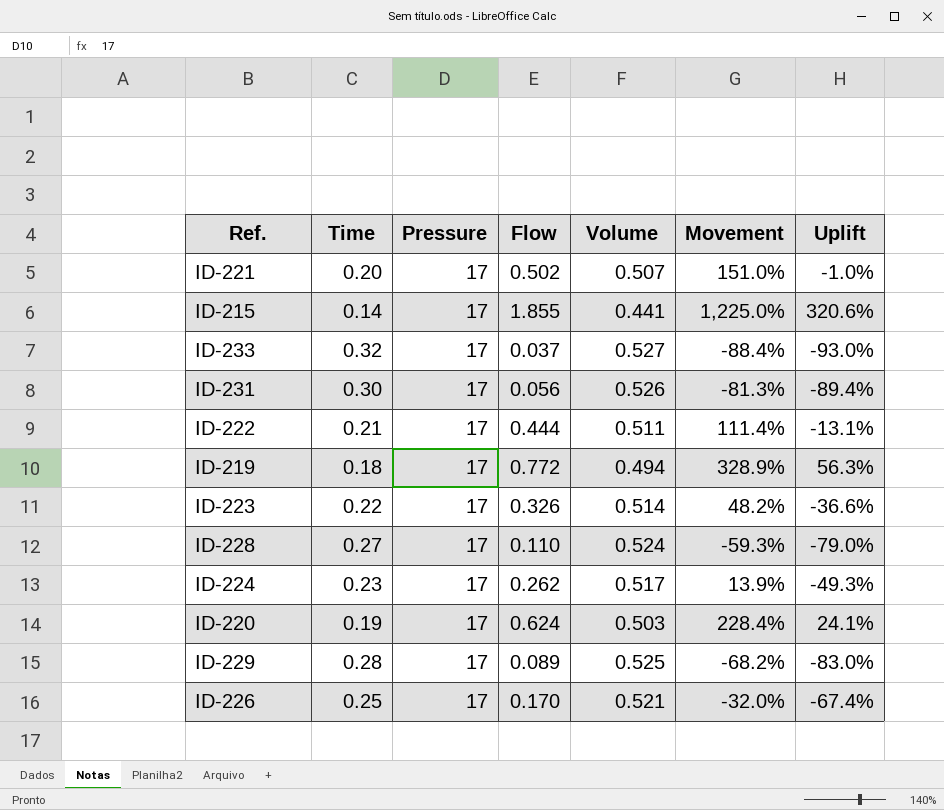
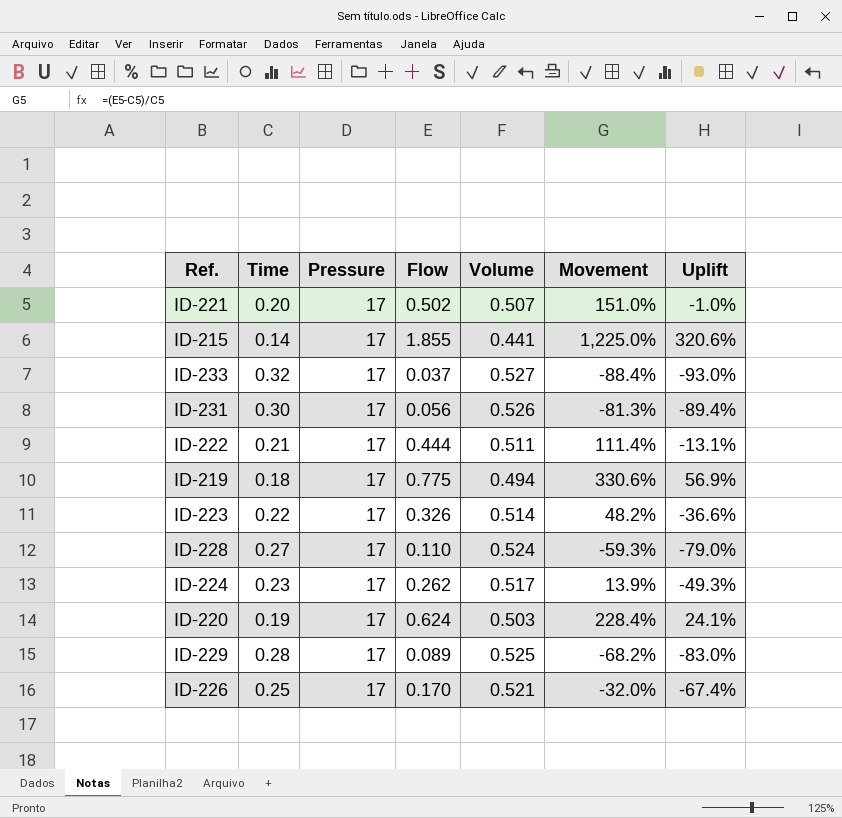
ID-219 | Flow: 0.772 -> 0.775
ID-219 | Movement: 328.9% -> 330.6%
ID-219 | Uplift: 56.3% -> 56.9%

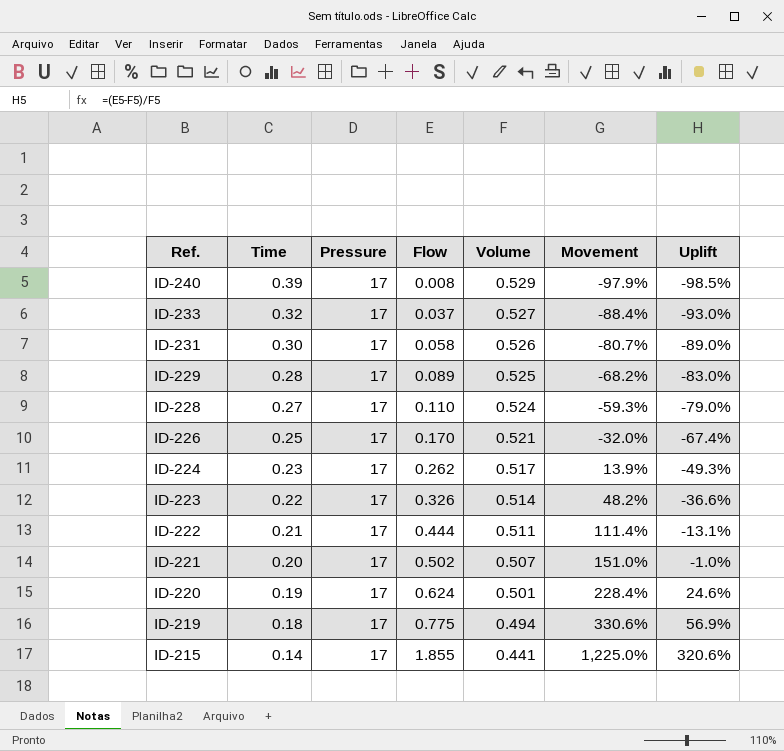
row order: none -> Ref. descending
row ID-240: none -> 0.39 | 17 | 0.008 | 0.529 | -97.9% | -98.5%
ID-231 | Flow: 0.056 -> 0.058
ID-231 | Movement: -81.3% -> -80.7%
ID-231 | Uplift: -89.4% -> -89.0%
ID-220 | Volume: 0.503 -> 0.501
ID-220 | Uplift: 24.1% -> 24.6%

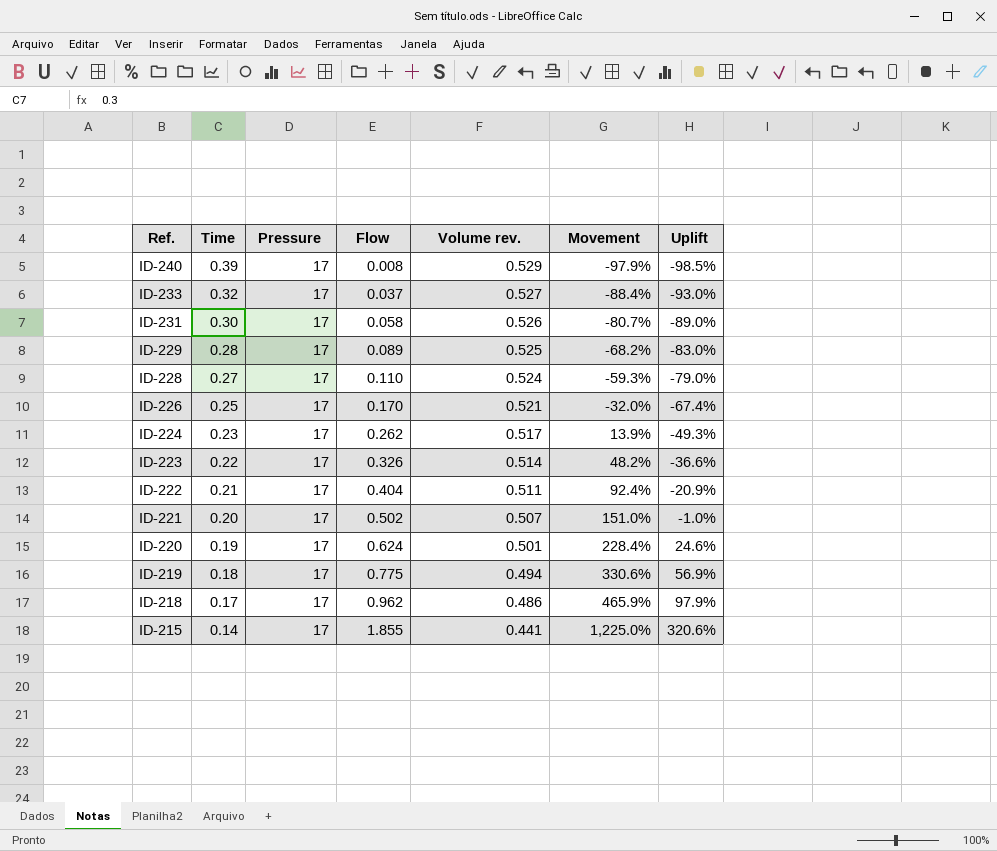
column name: Volume -> Volume rev.
ID-222 | Flow: 0.444 -> 0.404
ID-222 | Movement: 111.4% -> 92.4%
ID-222 | Uplift: -13.1% -> -20.9%
row ID-218: none -> 0.17 | 17 | 0.962 | 0.486 | 465.9% | 97.9%

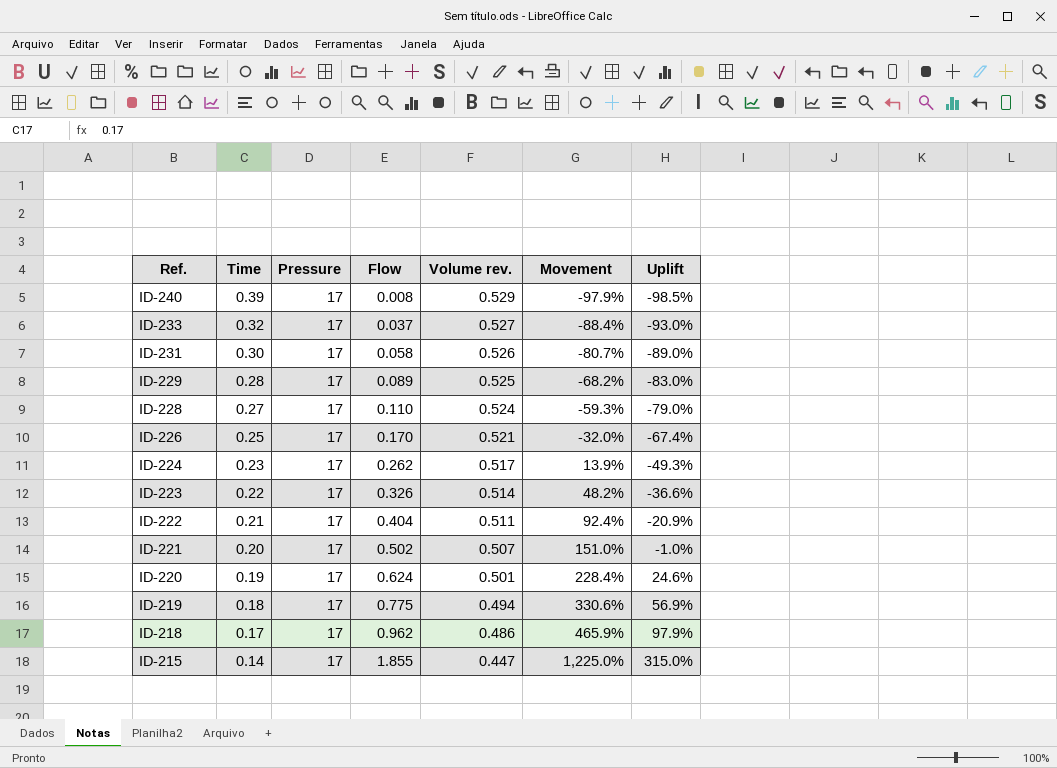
ID-215 | Volume rev.: 0.441 -> 0.447
ID-215 | Uplift: 320.6% -> 315.0%

